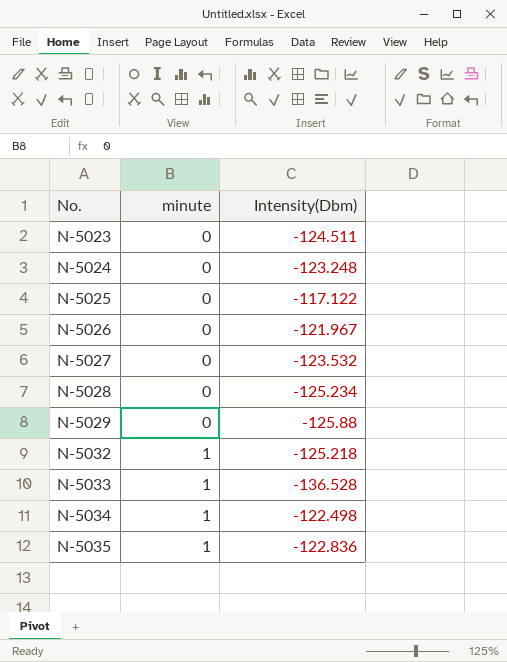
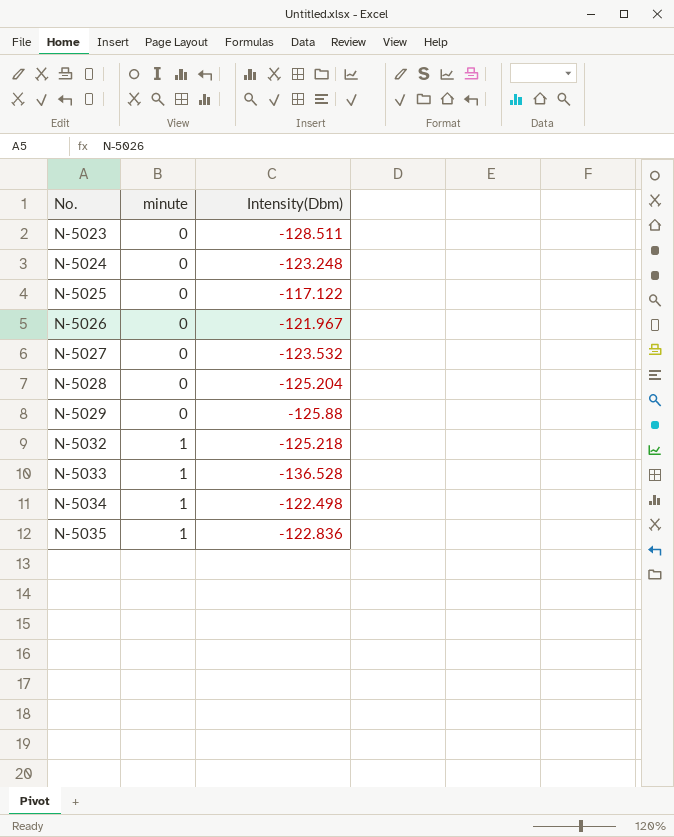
N-5023 | Intensity(Dbm): -124.511 -> -128.511
N-5028 | Intensity(Dbm): -125.234 -> -125.204

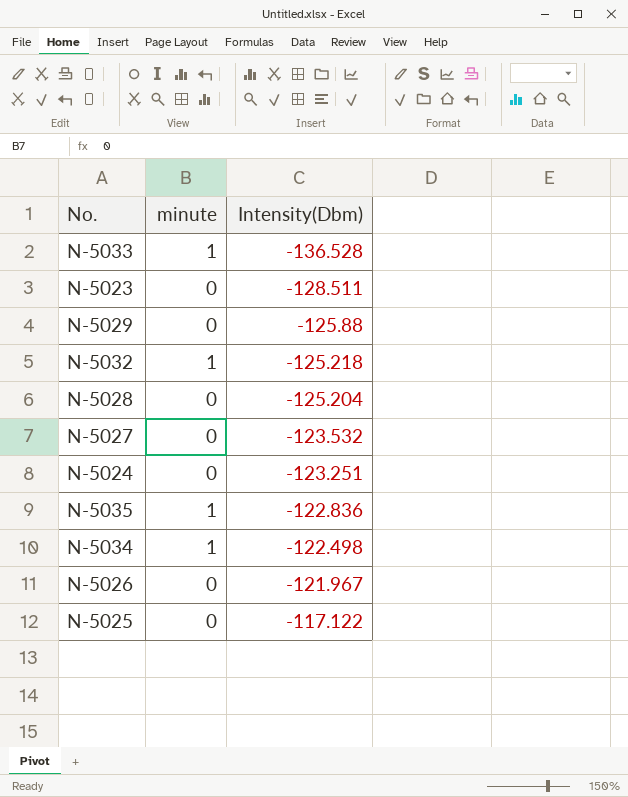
row order: No. ascending -> Intensity(Dbm) ascending
N-5024 | Intensity(Dbm): -123.248 -> -123.251

